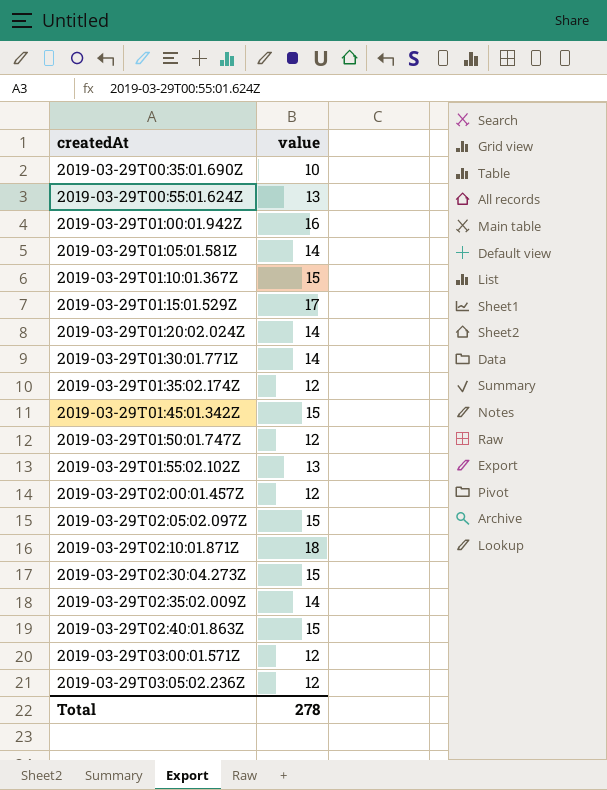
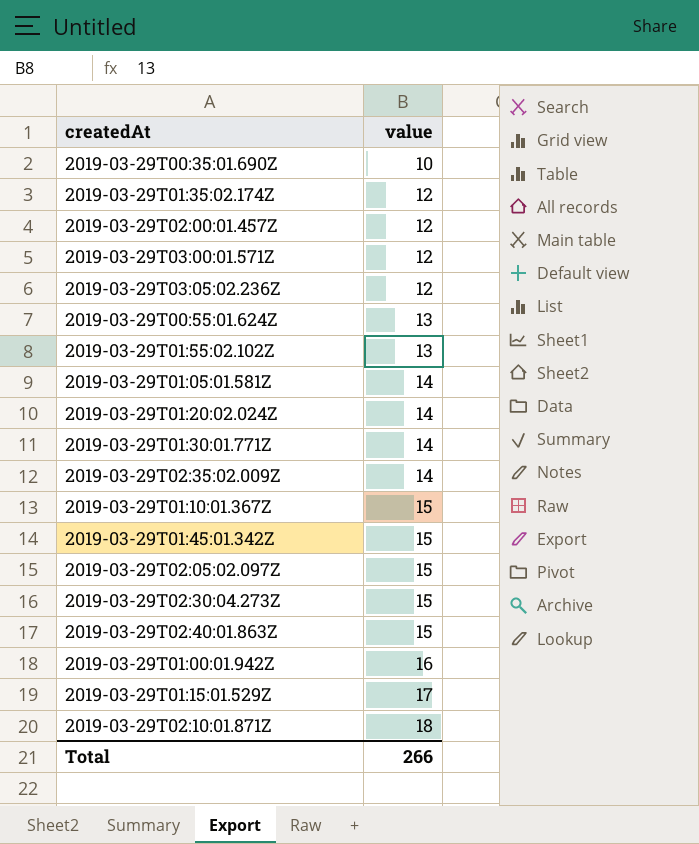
row order: createdAt ascending -> value ascending
row 2019-03-29T01:50:01.747Z: 12 -> none
Total | value: 278 -> 266

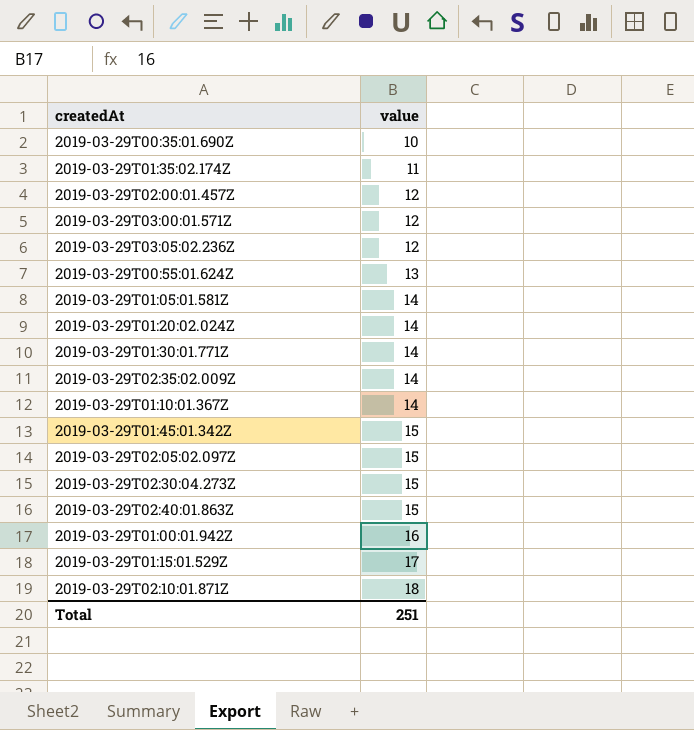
row 2019-03-29T01:55:02.102Z: 13 -> none
2019-03-29T01:35:02.174Z | value: 12 -> 11
2019-03-29T01:10:01.367Z | value: 15 -> 14
Total | value: 266 -> 251

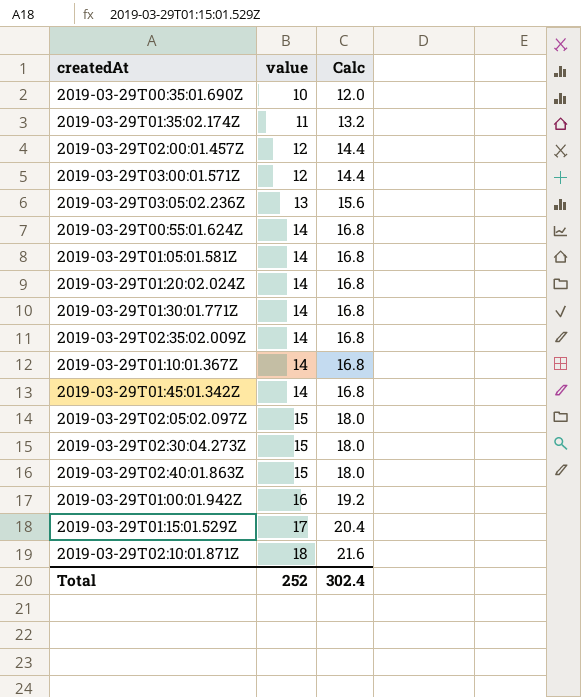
column Calc | formula: none -> [value] * 1.2
2019-03-29T03:05:02.236Z | value: 12 -> 13
2019-03-29T00:55:01.624Z | value: 13 -> 14
2019-03-29T01:45:01.342Z | value: 15 -> 14
Total | value: 251 -> 252

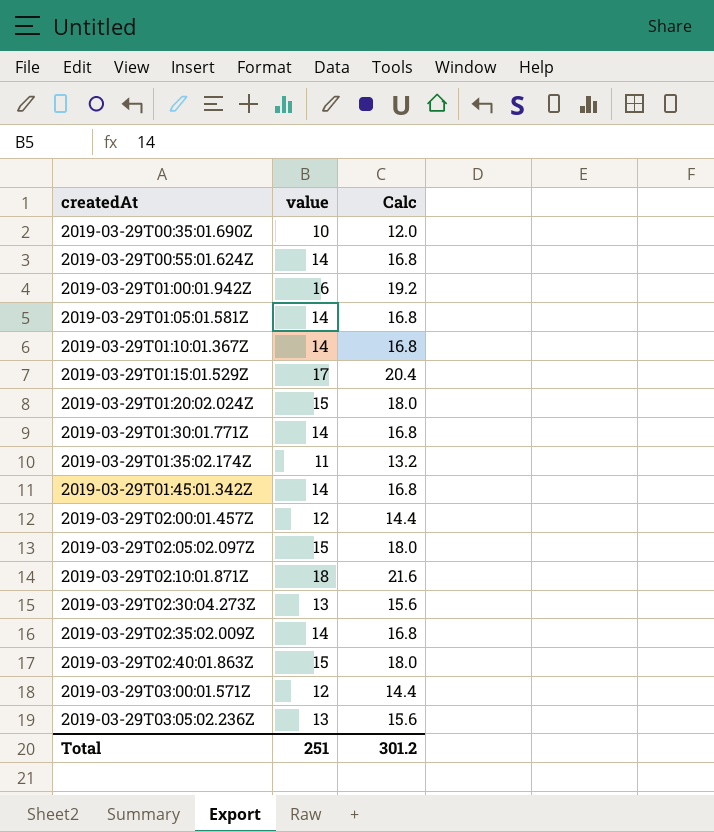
row order: value ascending -> createdAt ascending
2019-03-29T01:20:02.024Z | value: 14 -> 15
2019-03-29T01:20:02.024Z | Calc: 16.8 -> 18.0
2019-03-29T02:30:04.273Z | value: 15 -> 13
2019-03-29T02:30:04.273Z | Calc: 18.0 -> 15.6
Total | value: 252 -> 251
Total | Calc: 302.4 -> 301.2

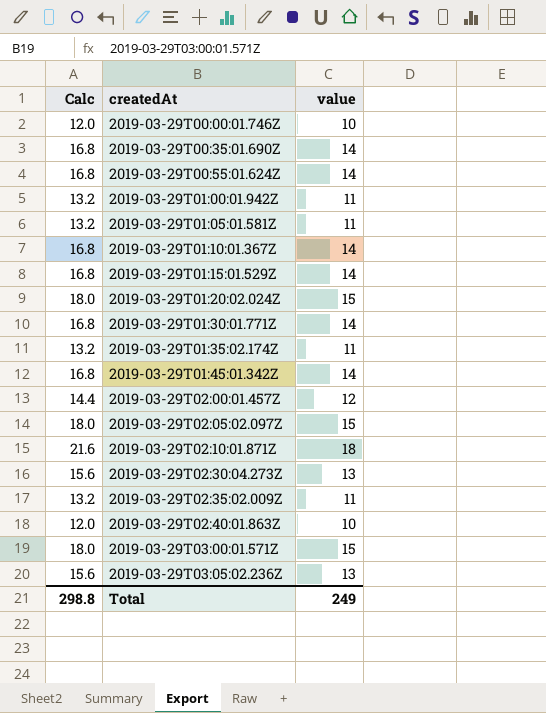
column Calc | position: 3 -> 1
row 2019-03-29T00:00:01.746Z: none -> 12.0 | 10
2019-03-29T00:35:01.690Z | Calc: 12.0 -> 16.8
2019-03-29T00:35:01.690Z | value: 10 -> 14
2019-03-29T01:00:01.942Z | Calc: 19.2 -> 13.2
2019-03-29T01:00:01.942Z | value: 16 -> 11
2019-03-29T01:05:01.581Z | Calc: 16.8 -> 13.2
2019-03-29T01:05:01.581Z | value: 14 -> 11
2019-03-29T01:15:01.529Z | Calc: 20.4 -> 16.8
2019-03-29T01:15:01.529Z | value: 17 -> 14
2019-03-29T02:35:02.009Z | Calc: 16.8 -> 13.2
2019-03-29T02:35:02.009Z | value: 14 -> 11
2019-03-29T02:40:01.863Z | Calc: 18.0 -> 12.0
2019-03-29T02:40:01.863Z | value: 15 -> 10
2019-03-29T03:00:01.571Z | Calc: 14.4 -> 18.0
2019-03-29T03:00:01.571Z | value: 12 -> 15
Total | Calc: 301.2 -> 298.8
Total | value: 251 -> 249

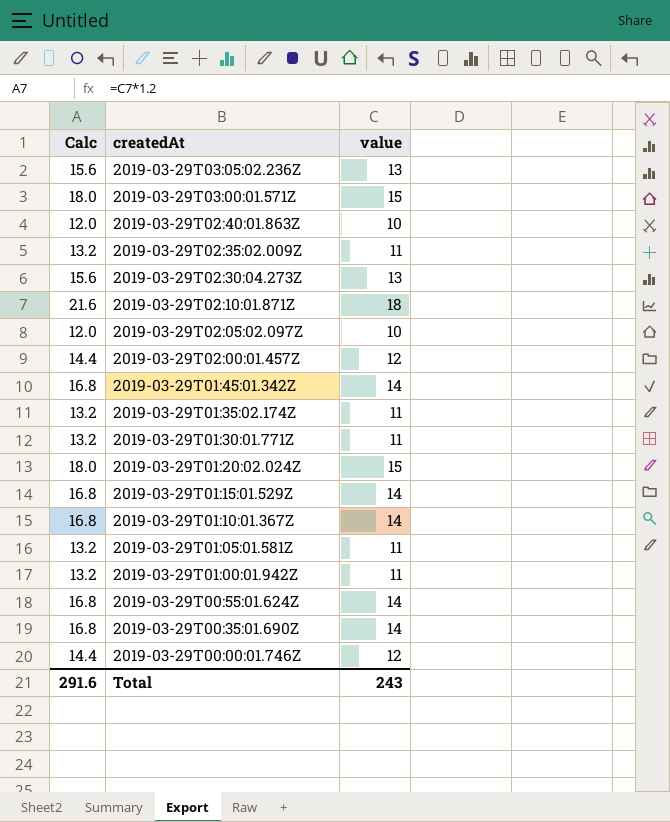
row order: createdAt ascending -> createdAt descending
2019-03-29T02:05:02.097Z | Calc: 18.0 -> 12.0
2019-03-29T02:05:02.097Z | value: 15 -> 10
2019-03-29T01:30:01.771Z | Calc: 16.8 -> 13.2
2019-03-29T01:30:01.771Z | value: 14 -> 11
2019-03-29T00:00:01.746Z | Calc: 12.0 -> 14.4
2019-03-29T00:00:01.746Z | value: 10 -> 12
Total | Calc: 298.8 -> 291.6
Total | value: 249 -> 243

